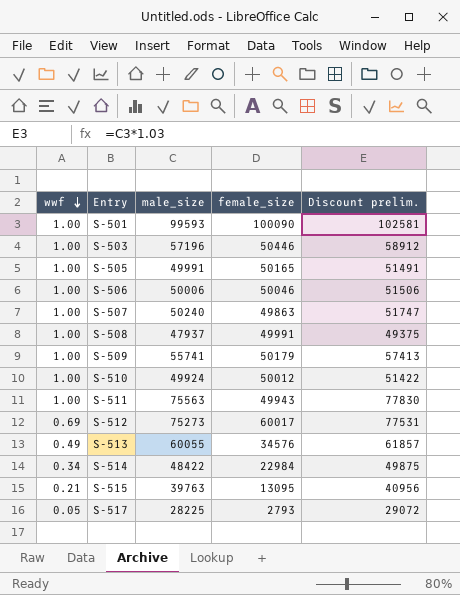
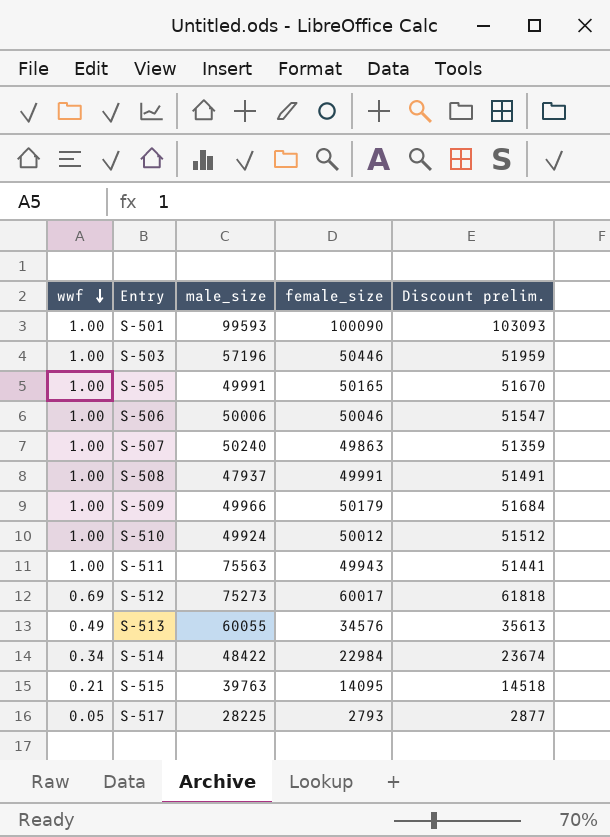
column Discount prelim. | formula: [male_size] * 1.03 -> [female_size] * 1.03
S-509 | male_size: 55741 -> 49966
S-515 | female_size: 13095 -> 14095

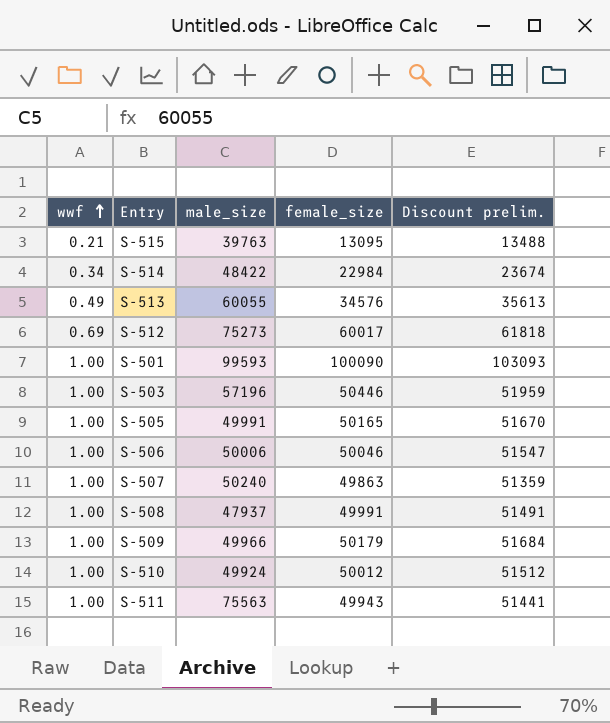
row order: wwf descending -> wwf ascending
row S-517: 0.05 | 28225 | 2793 | 2877 -> none
S-515 | female_size: 14095 -> 13095
S-515 | Discount prelim.: 14518 -> 13488

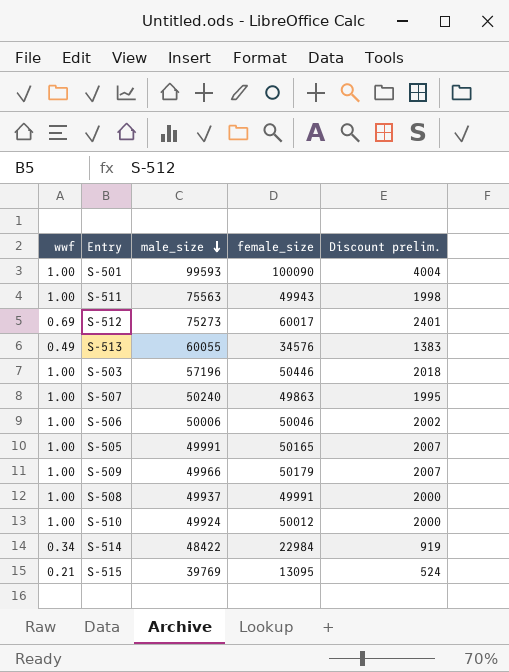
row order: wwf ascending -> male_size descending
column Discount prelim. | formula: [female_size] * 1.03 -> [female_size] * 0.04
S-508 | male_size: 47937 -> 49937
S-515 | male_size: 39763 -> 39769

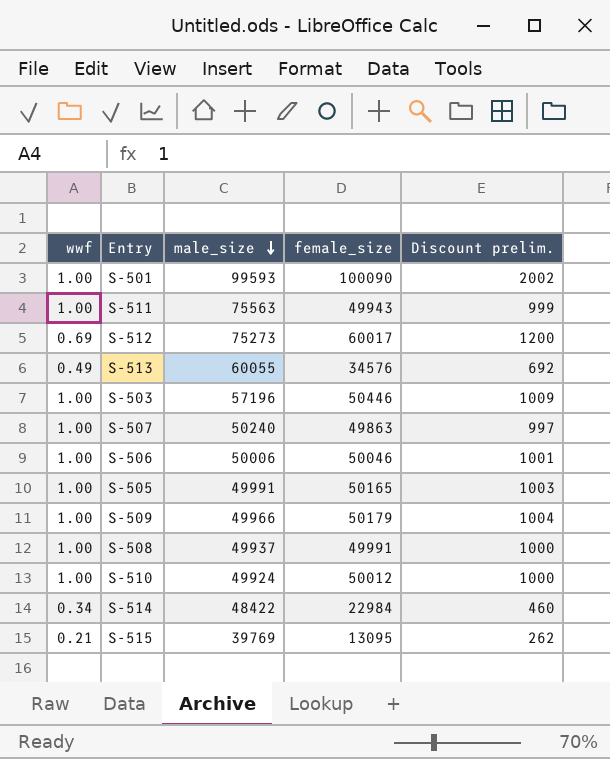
column Discount prelim. | formula: [female_size] * 0.04 -> [female_size] * 0.02

